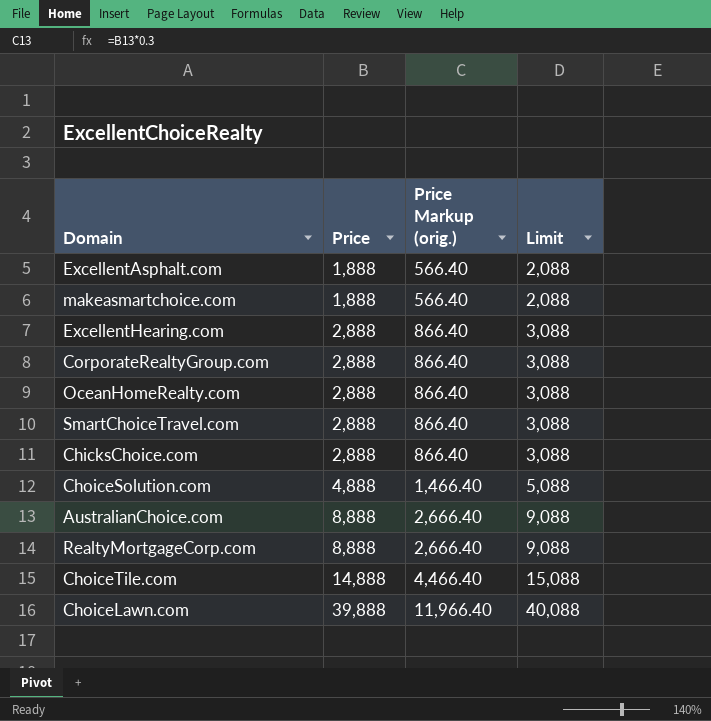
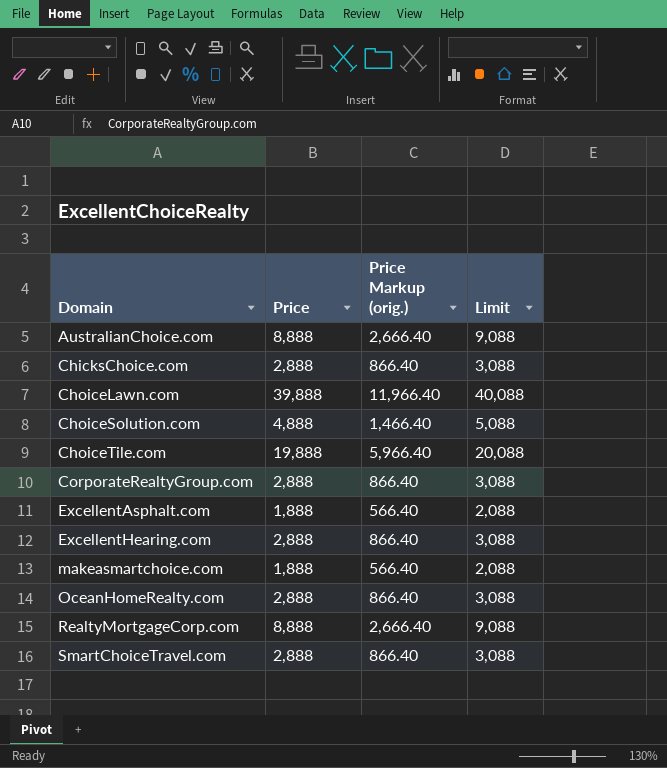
row order: Price ascending -> Domain ascending
ChoiceTile.com | Price: 14,888 -> 19,888
ChoiceTile.com | Price Markup (orig.): 4,466.40 -> 5,966.40
ChoiceTile.com | Limit: 15,088 -> 20,088

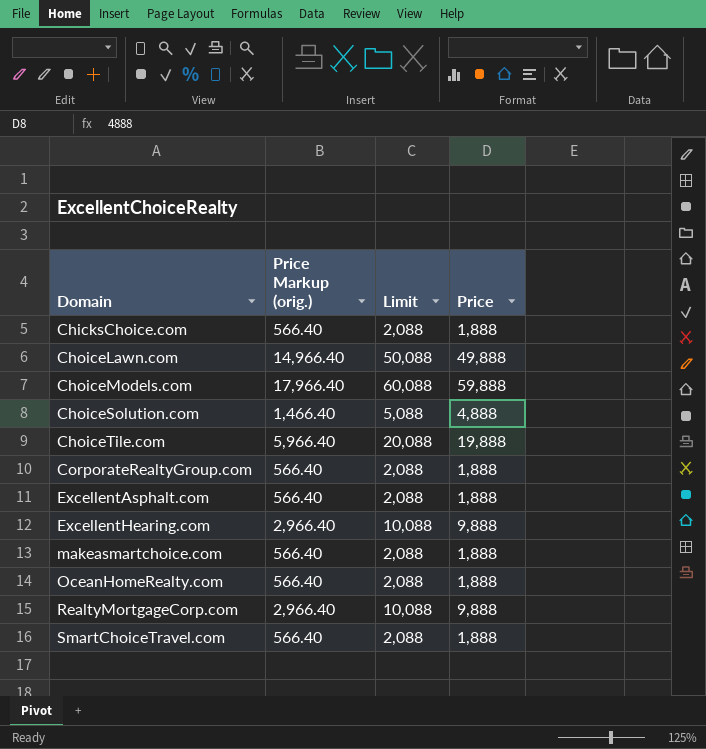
column Price | position: 2 -> 4
row AustralianChoice.com: 8,888 | 2,666.40 | 9,088 -> none
ChicksChoice.com | Price Markup (orig.): 866.40 -> 566.40
ChicksChoice.com | Limit: 3,088 -> 2,088
ChicksChoice.com | Price: 2,888 -> 1,888
ChoiceLawn.com | Price Markup (orig.): 11,966.40 -> 14,966.40
ChoiceLawn.com | Limit: 40,088 -> 50,088
ChoiceLawn.com | Price: 39,888 -> 49,888
row ChoiceModels.com: none -> 17,966.40 | 60,088 | 59,888
CorporateRealtyGroup.com | Price Markup (orig.): 866.40 -> 566.40
CorporateRealtyGroup.com | Limit: 3,088 -> 2,088
CorporateRealtyGroup.com | Price: 2,888 -> 1,888
ExcellentHearing.com | Price Markup (orig.): 866.40 -> 2,966.40
ExcellentHearing.com | Limit: 3,088 -> 10,088
ExcellentHearing.com | Price: 2,888 -> 9,888
OceanHomeRealty.com | Price Markup (orig.): 866.40 -> 566.40
OceanHomeRealty.com | Limit: 3,088 -> 2,088
OceanHomeRealty.com | Price: 2,888 -> 1,888
RealtyMortgageCorp.com | Price Markup (orig.): 2,666.40 -> 2,966.40
RealtyMortgageCorp.com | Limit: 9,088 -> 10,088
RealtyMortgageCorp.com | Price: 8,888 -> 9,888
SmartChoiceTravel.com | Price Markup (orig.): 866.40 -> 566.40
SmartChoiceTravel.com | Limit: 3,088 -> 2,088
SmartChoiceTravel.com | Price: 2,888 -> 1,888

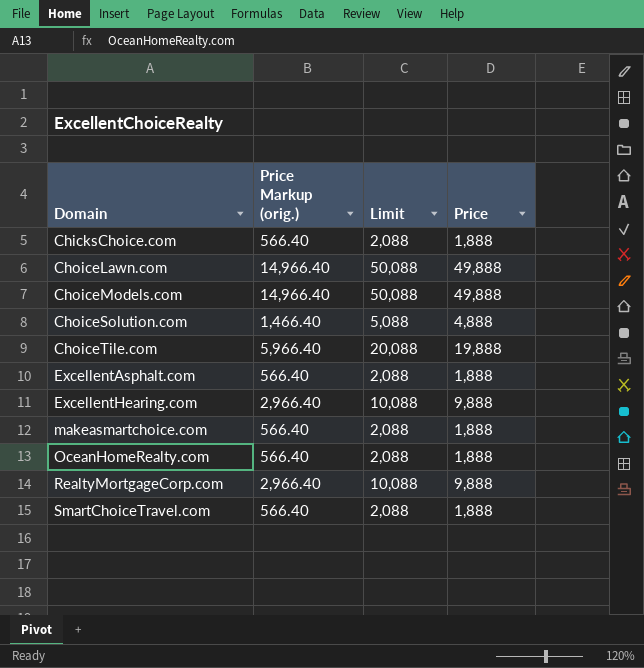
row CorporateRealtyGroup.com: 566.40 | 2,088 | 1,888 -> none
ChoiceModels.com | Price Markup (orig.): 17,966.40 -> 14,966.40
ChoiceModels.com | Limit: 60,088 -> 50,088
ChoiceModels.com | Price: 59,888 -> 49,888

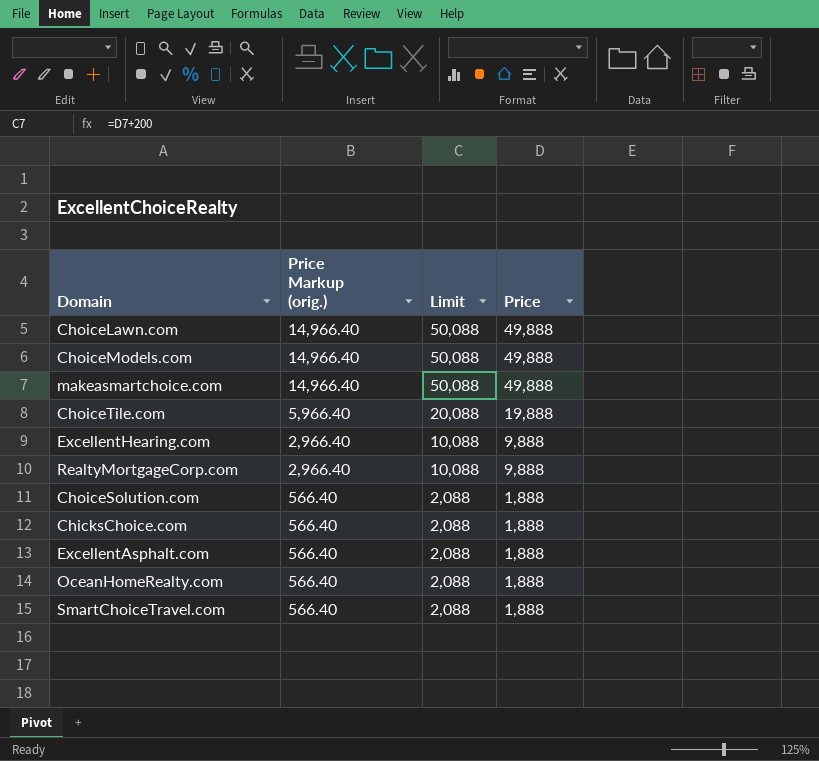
row order: Domain ascending -> Price Markup (orig.) descending
makeasmartchoice.com | Price Markup (orig.): 566.40 -> 14,966.40
makeasmartchoice.com | Limit: 2,088 -> 50,088
makeasmartchoice.com | Price: 1,888 -> 49,888
ChoiceSolution.com | Price Markup (orig.): 1,466.40 -> 566.40
ChoiceSolution.com | Limit: 5,088 -> 2,088
ChoiceSolution.com | Price: 4,888 -> 1,888

